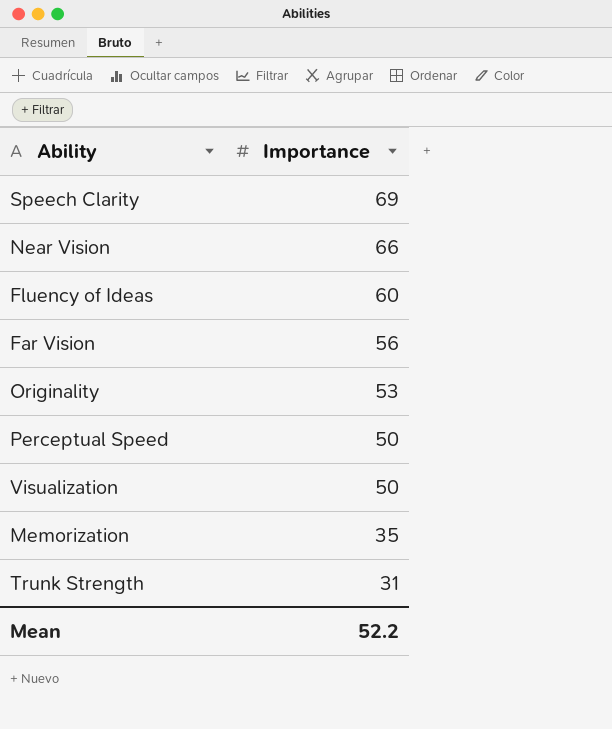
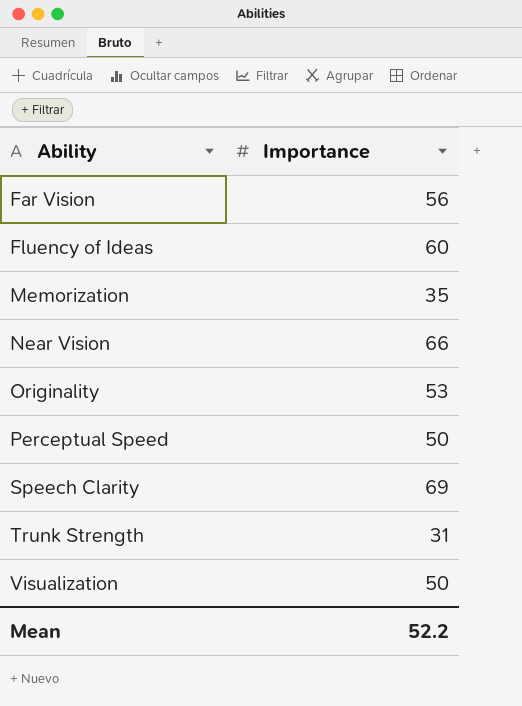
row order: Importance descending -> Ability ascending

